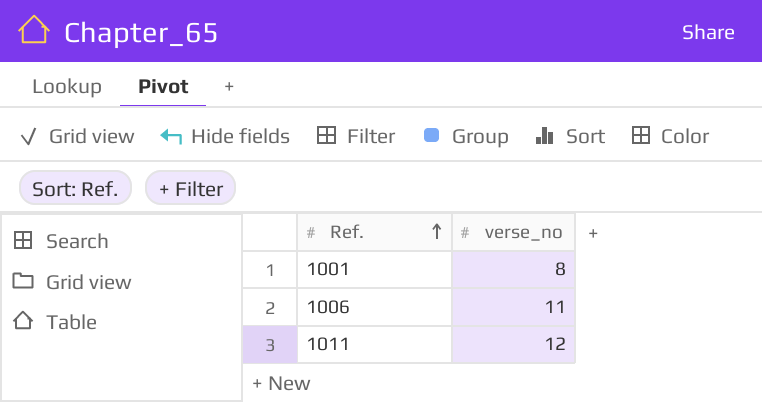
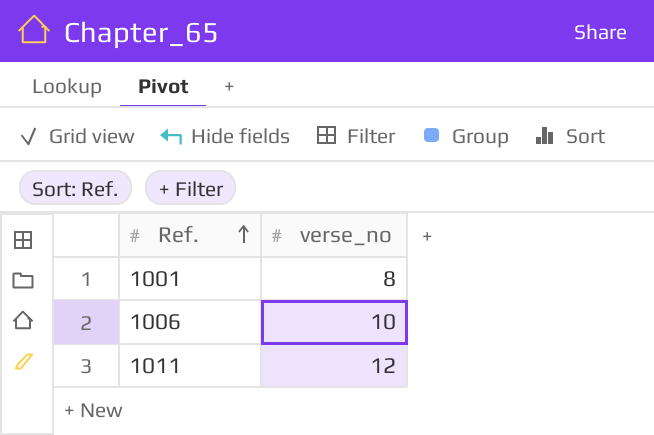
1006 | verse_no: 11 -> 10

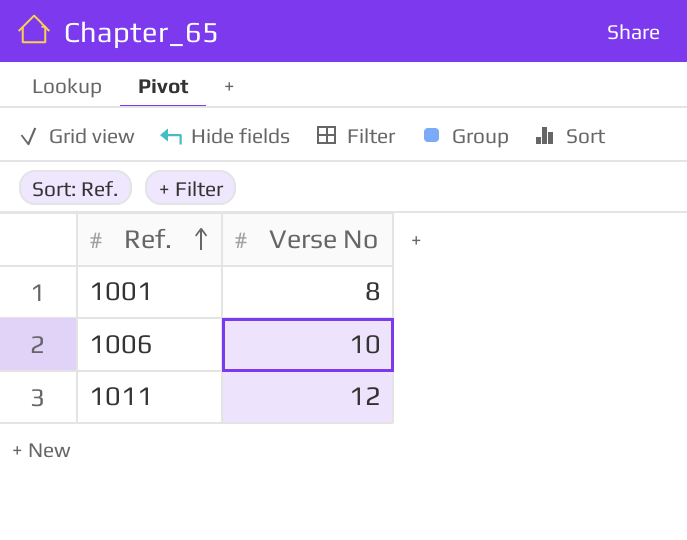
column name: verse_no -> Verse No

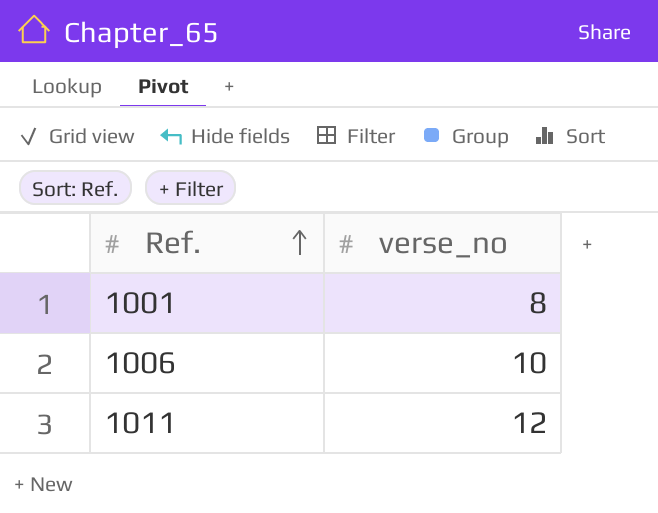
column name: Verse No -> verse_no

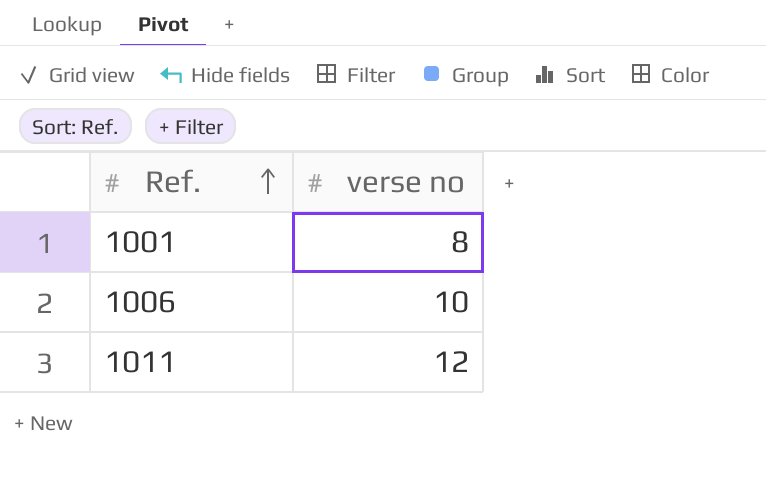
column name: verse_no -> verse no

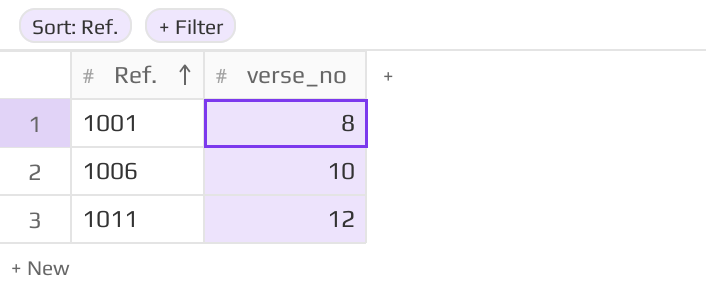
column name: verse no -> verse_no

